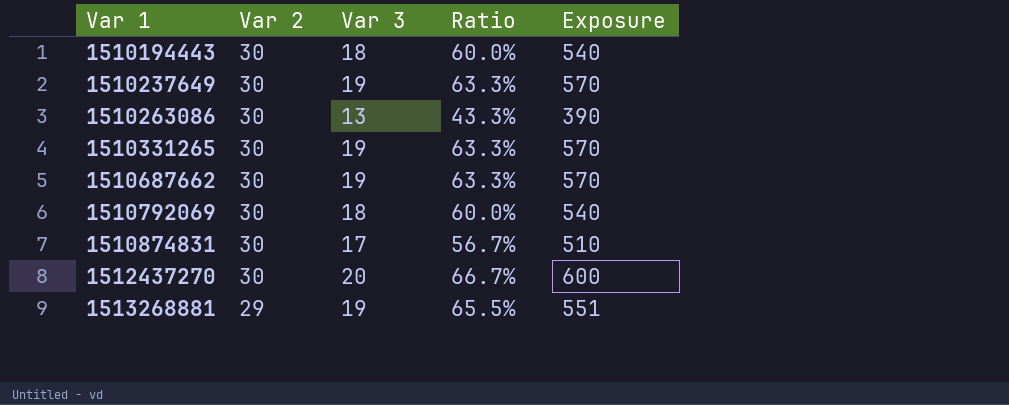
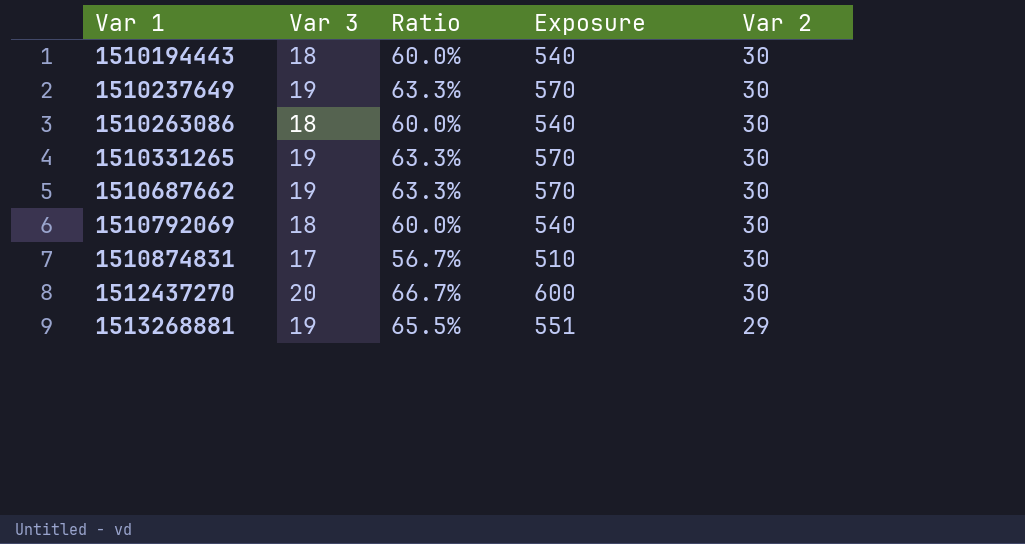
column Var 2 | position: 2 -> 5
1510263086 | Var 3: 13 -> 18
1510263086 | Ratio: 43.3% -> 60.0%
1510263086 | Exposure: 390 -> 540

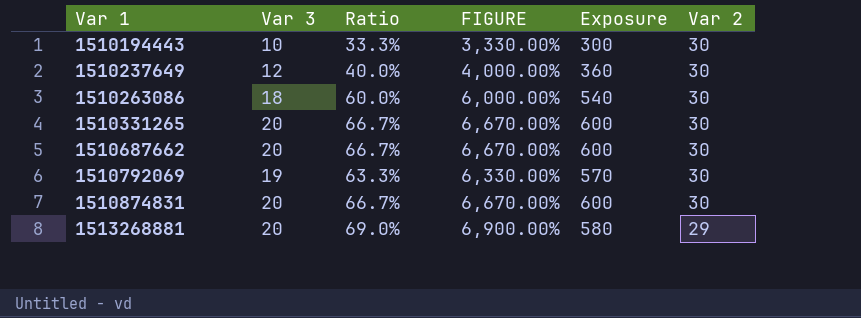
column FIGURE | formula: none -> [Ratio] * 100
row 1512437270: 20 | 66.7% | 600 | 30 -> none
1510194443 | Var 3: 18 -> 10
1510194443 | Ratio: 60.0% -> 33.3%
1510194443 | Exposure: 540 -> 300
1510237649 | Var 3: 19 -> 12
1510237649 | Ratio: 63.3% -> 40.0%
1510237649 | Exposure: 570 -> 360
1510331265 | Var 3: 19 -> 20
1510331265 | Ratio: 63.3% -> 66.7%
1510331265 | Exposure: 570 -> 600
1510687662 | Var 3: 19 -> 20
1510687662 | Ratio: 63.3% -> 66.7%
1510687662 | Exposure: 570 -> 600
1510792069 | Var 3: 18 -> 19
1510792069 | Ratio: 60.0% -> 63.3%
1510792069 | Exposure: 540 -> 570
1510874831 | Var 3: 17 -> 20
1510874831 | Ratio: 56.7% -> 66.7%
1510874831 | Exposure: 510 -> 600
1513268881 | Var 3: 19 -> 20
1513268881 | Ratio: 65.5% -> 69.0%
1513268881 | Exposure: 551 -> 580

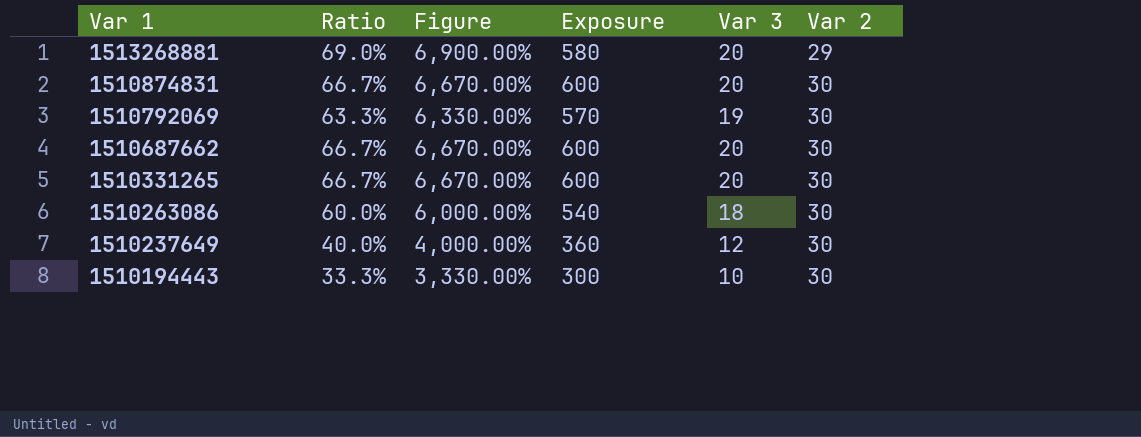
row order: Var 1 ascending -> Var 1 descending
column name: FIGURE -> Figure
column Var 3 | position: 2 -> 5

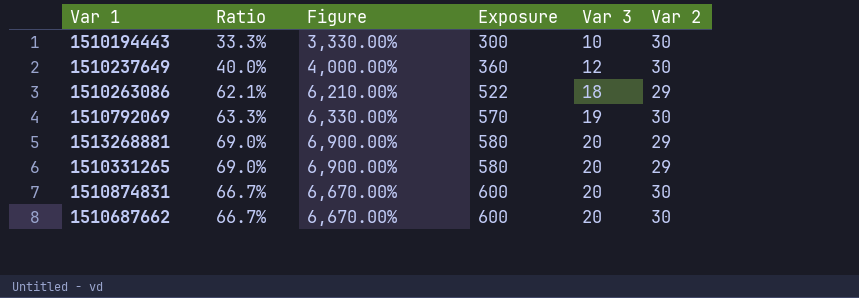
row order: Var 1 descending -> Exposure ascending
1510263086 | Ratio: 60.0% -> 62.1%
1510263086 | Figure: 6,000.00% -> 6,210.00%
1510263086 | Exposure: 540 -> 522
1510263086 | Var 2: 30 -> 29
1510331265 | Ratio: 66.7% -> 69.0%
1510331265 | Figure: 6,670.00% -> 6,900.00%
1510331265 | Exposure: 600 -> 580
1510331265 | Var 2: 30 -> 29

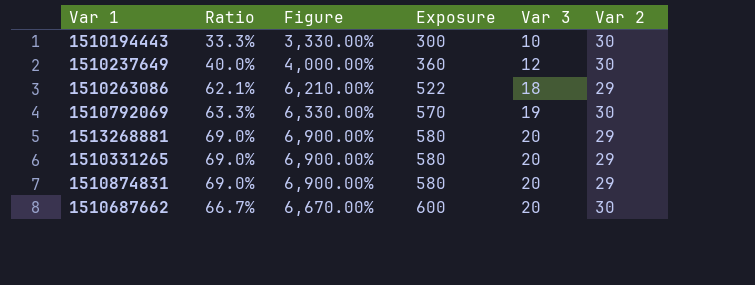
1510874831 | Ratio: 66.7% -> 69.0%
1510874831 | Figure: 6,670.00% -> 6,900.00%
1510874831 | Exposure: 600 -> 580
1510874831 | Var 2: 30 -> 29

